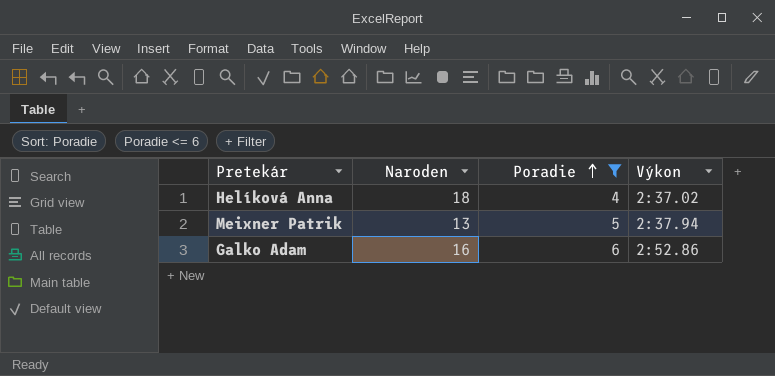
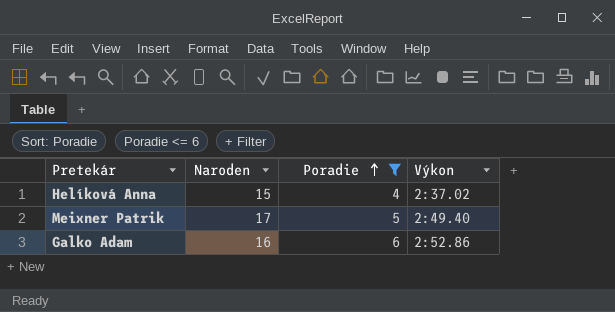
Helíková Anna | Naroden: 18 -> 15
Meixner Patrik | Naroden: 13 -> 17
Meixner Patrik | Výkon: 2:37.94 -> 2:49.40

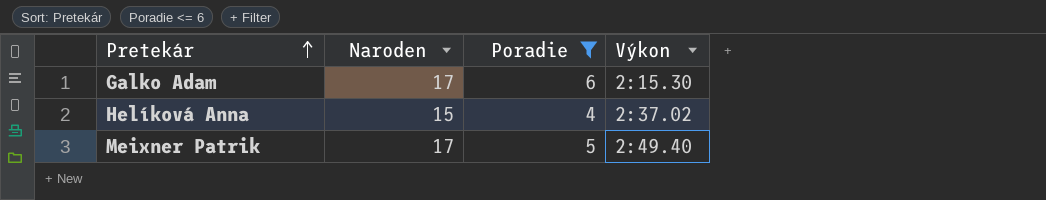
row order: Poradie ascending -> Pretekár ascending
Galko Adam | Naroden: 16 -> 17
Galko Adam | Výkon: 2:52.86 -> 2:15.30

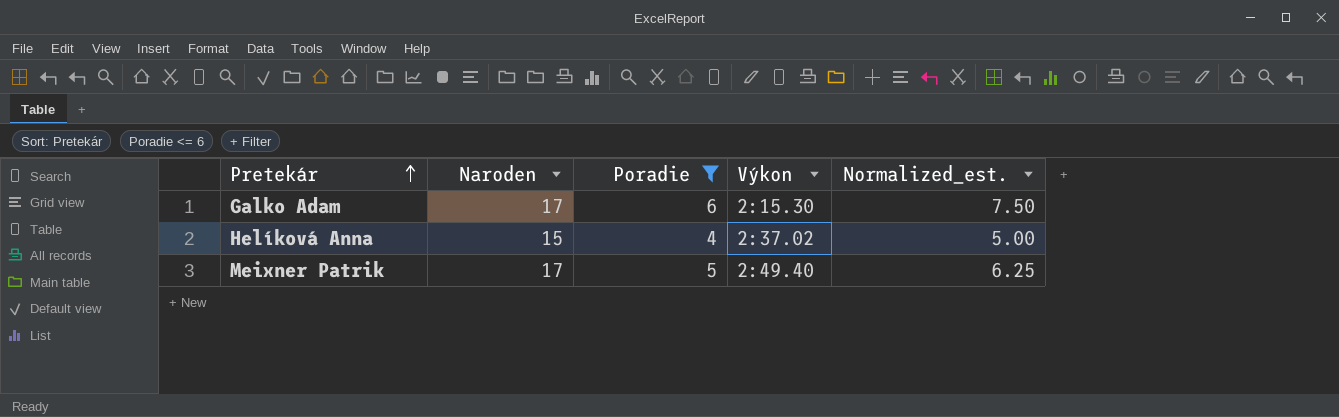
column Normalized_est. | formula: none -> [Poradie] * 1.25

